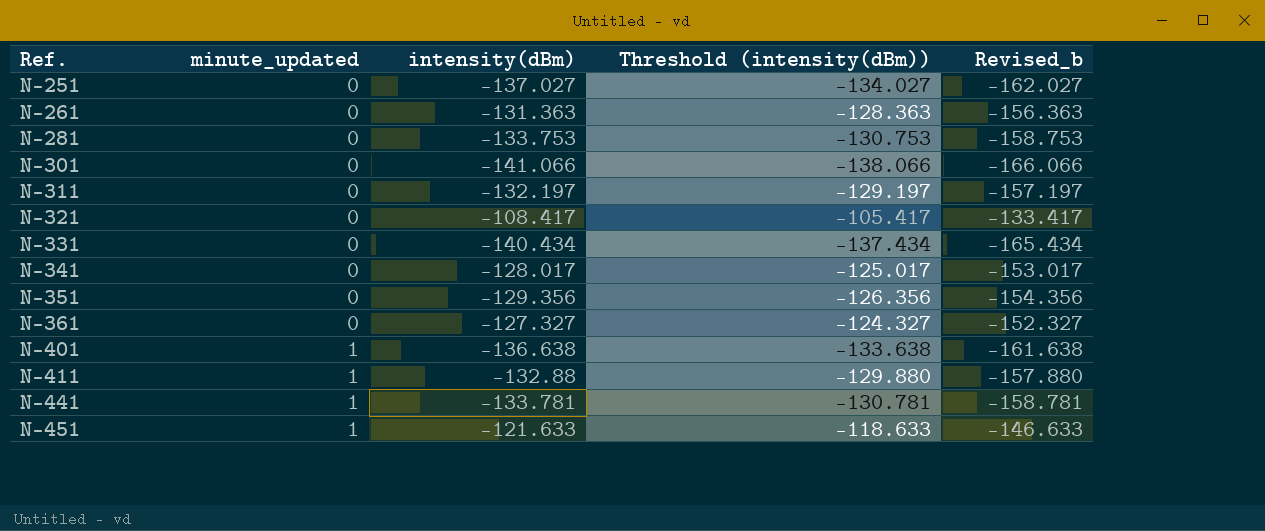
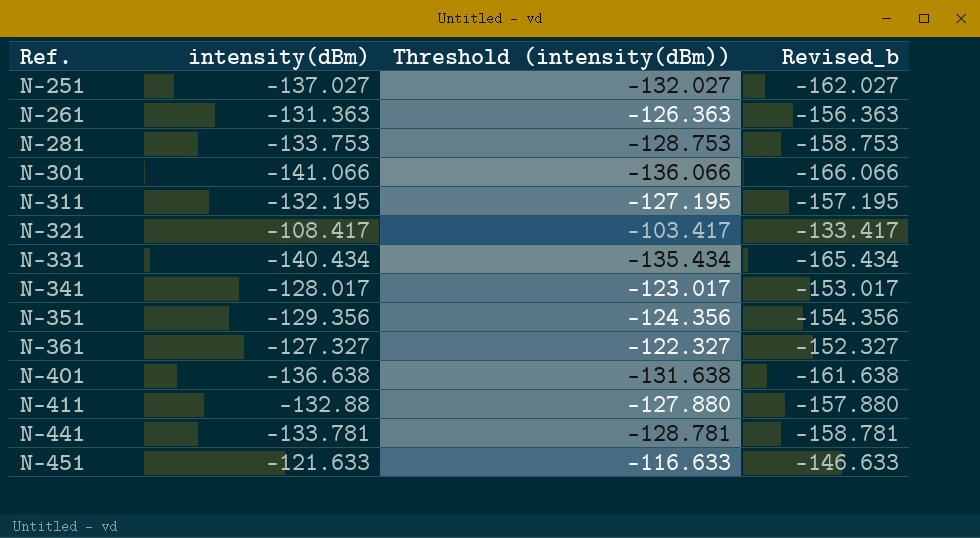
column minute_updated | position: 2 -> none
column Threshold (intensity(dBm)) | formula: [intensity(dBm)] + 3 -> [intensity(dBm)] + 5
N-311 | intensity(dBm): -132.197 -> -132.195
N-311 | Revised_b: -157.197 -> -157.195

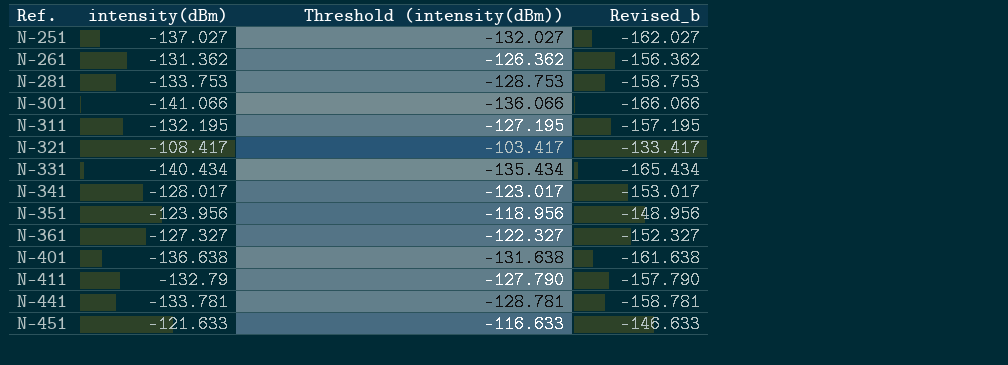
N-261 | intensity(dBm): -131.363 -> -131.362
N-261 | Threshold (intensity(dBm)): -126.363 -> -126.362
N-261 | Revised_b: -156.363 -> -156.362
N-351 | intensity(dBm): -129.356 -> -123.956
N-351 | Threshold (intensity(dBm)): -124.356 -> -118.956
N-351 | Revised_b: -154.356 -> -148.956
N-411 | intensity(dBm): -132.88 -> -132.79
N-411 | Threshold (intensity(dBm)): -127.880 -> -127.790
N-411 | Revised_b: -157.880 -> -157.790

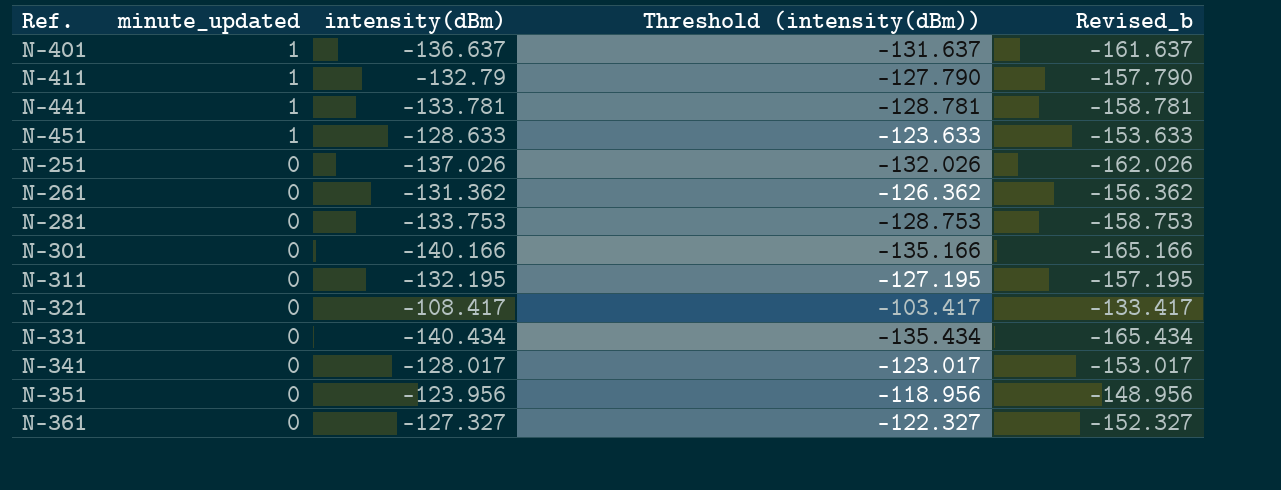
row order: Ref. ascending -> minute_updated descending
column minute_updated | position: none -> 2
N-401 | intensity(dBm): -136.638 -> -136.637
N-401 | Threshold (intensity(dBm)): -131.638 -> -131.637
N-401 | Revised_b: -161.638 -> -161.637
N-451 | intensity(dBm): -121.633 -> -128.633
N-451 | Threshold (intensity(dBm)): -116.633 -> -123.633
N-451 | Revised_b: -146.633 -> -153.633
N-251 | intensity(dBm): -137.027 -> -137.026
N-251 | Threshold (intensity(dBm)): -132.027 -> -132.026
N-251 | Revised_b: -162.027 -> -162.026
N-301 | intensity(dBm): -141.066 -> -140.166
N-301 | Threshold (intensity(dBm)): -136.066 -> -135.166
N-301 | Revised_b: -166.066 -> -165.166

